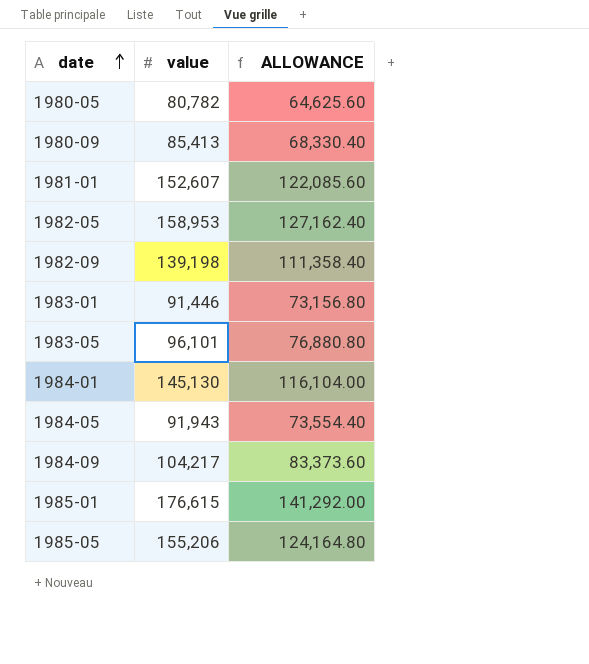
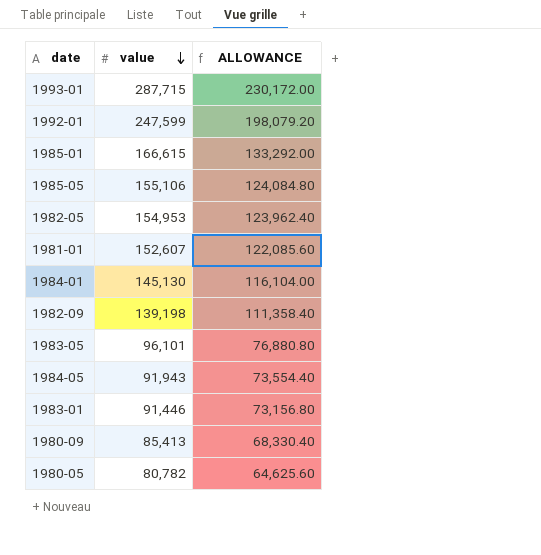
row order: date ascending -> value descending
row 1984-09: 104,217 | 83,373.60 -> none
row 1993-01: none -> 287,715 | 230,172.00
row 1992-01: none -> 247,599 | 198,079.20
1985-01 | value: 176,615 -> 166,615
1985-01 | ALLOWANCE: 141,292.00 -> 133,292.00
1985-05 | value: 155,206 -> 155,106
1985-05 | ALLOWANCE: 124,164.80 -> 124,084.80
1982-05 | value: 158,953 -> 154,953
1982-05 | ALLOWANCE: 127,162.40 -> 123,962.40

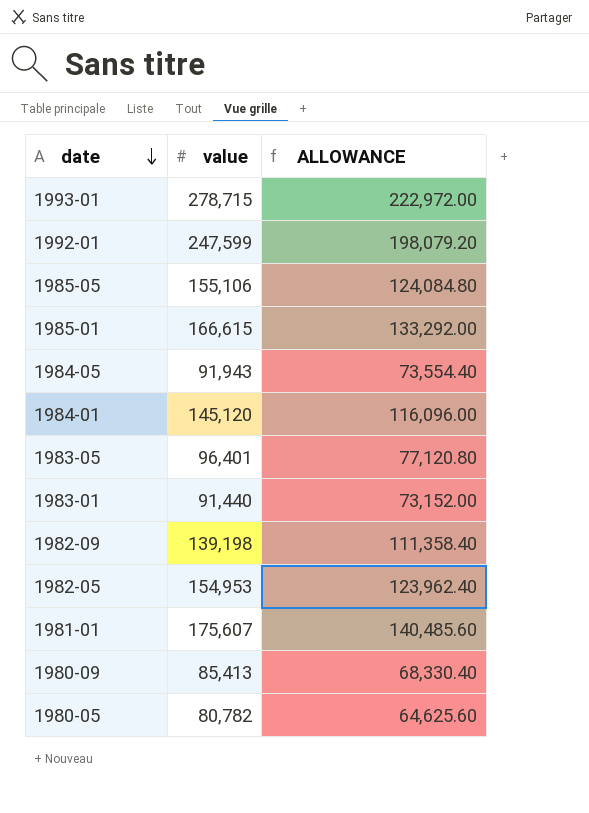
row order: value descending -> date descending
1993-01 | value: 287,715 -> 278,715
1993-01 | ALLOWANCE: 230,172.00 -> 222,972.00
1984-01 | value: 145,130 -> 145,120
1984-01 | ALLOWANCE: 116,104.00 -> 116,096.00
1983-05 | value: 96,101 -> 96,401
1983-05 | ALLOWANCE: 76,880.80 -> 77,120.80
1983-01 | value: 91,446 -> 91,440
1983-01 | ALLOWANCE: 73,156.80 -> 73,152.00
1981-01 | value: 152,607 -> 175,607
1981-01 | ALLOWANCE: 122,085.60 -> 140,485.60

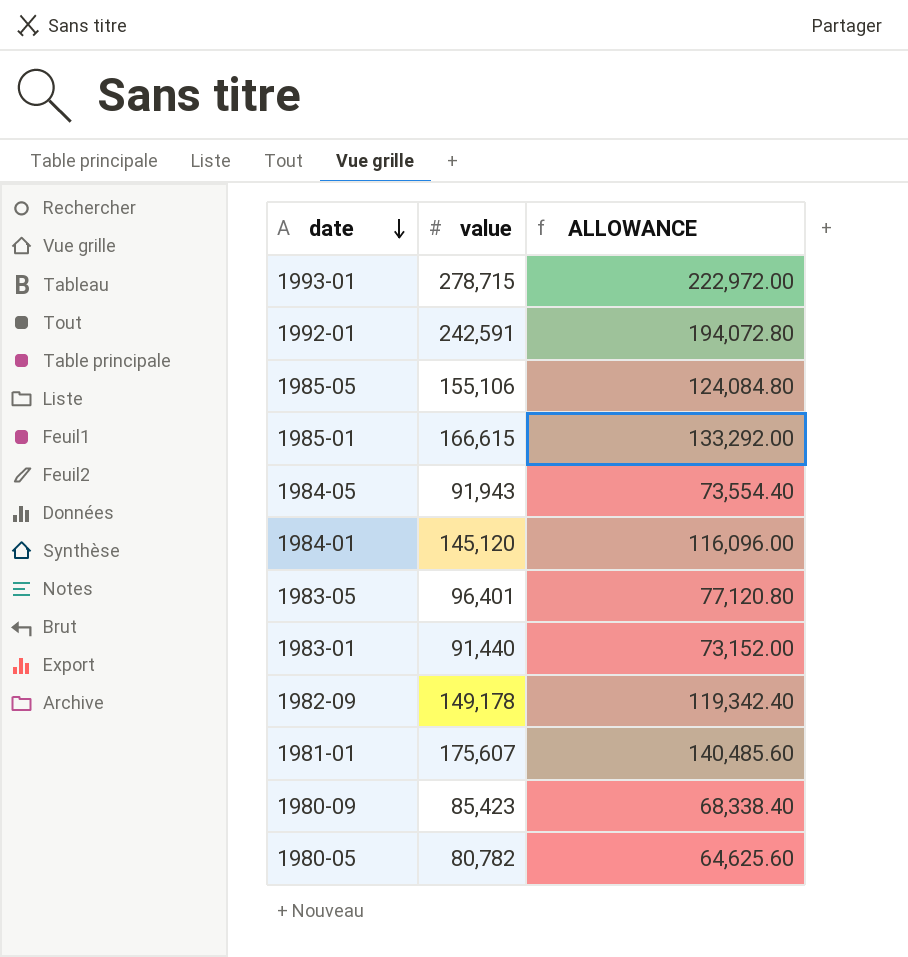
row 1982-05: 154,953 | 123,962.40 -> none
1992-01 | value: 247,599 -> 242,591
1992-01 | ALLOWANCE: 198,079.20 -> 194,072.80
1982-09 | value: 139,198 -> 149,178
1982-09 | ALLOWANCE: 111,358.40 -> 119,342.40
1980-09 | value: 85,413 -> 85,423
1980-09 | ALLOWANCE: 68,330.40 -> 68,338.40

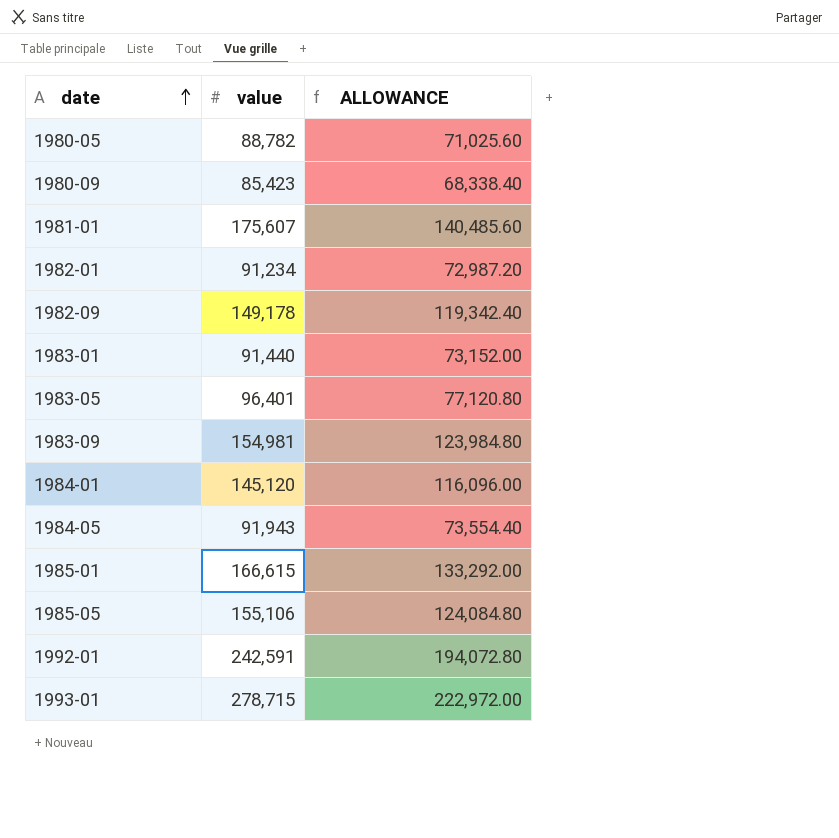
row order: date descending -> date ascending
1980-05 | value: 80,782 -> 88,782
1980-05 | ALLOWANCE: 64,625.60 -> 71,025.60
row 1982-01: none -> 91,234 | 72,987.20
row 1983-09: none -> 154,981 | 123,984.80

